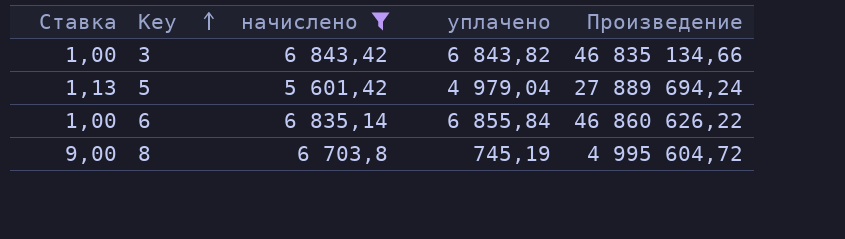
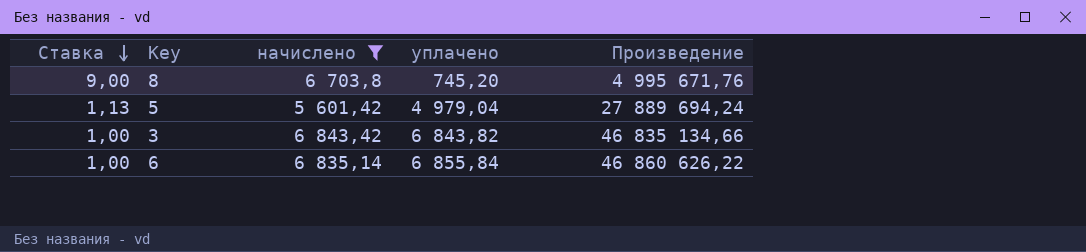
row order: Key ascending -> Ставка descending
8 | уплачено: 745,19 -> 745,20
8 | Произведение: 4 995 604,72 -> 4 995 671,76

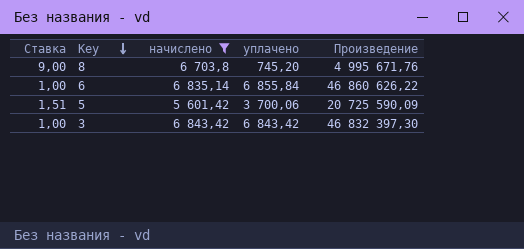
row order: Ставка descending -> Key descending
5 | Ставка: 1,13 -> 1,51
5 | уплачено: 4 979,04 -> 3 700,06
5 | Произведение: 27 889 694,24 -> 20 725 590,09
3 | уплачено: 6 843,82 -> 6 843,42
3 | Произведение: 46 835 134,66 -> 46 832 397,30

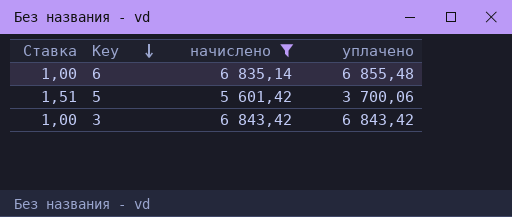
column Произведение | formula: [начислено] * [уплачено] -> none
row 8: 9,00 | 6 703,8 | 745,20 | 4 995 671,76 -> none
6 | уплачено: 6 855,84 -> 6 855,48

